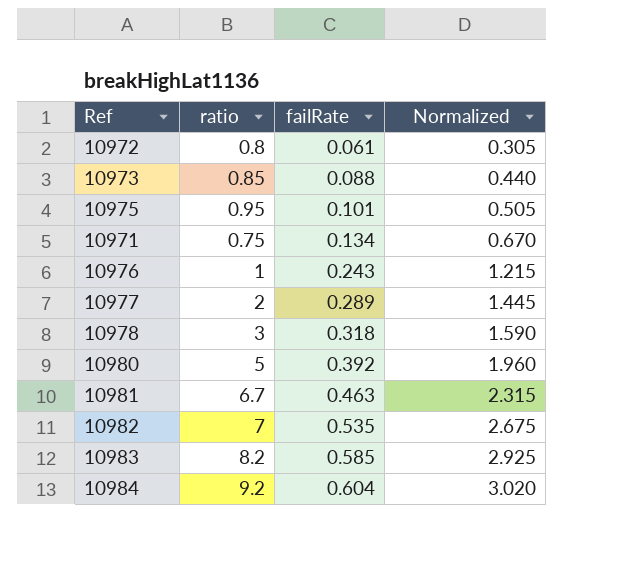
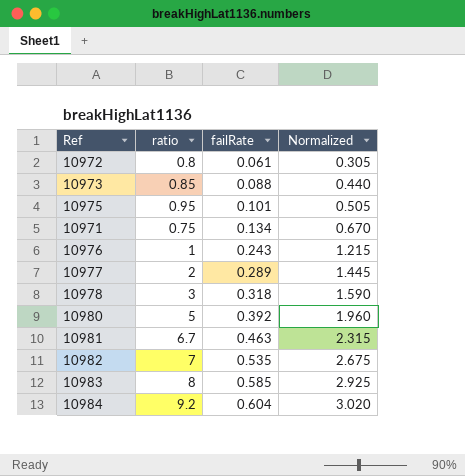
10983 | ratio: 8.2 -> 8

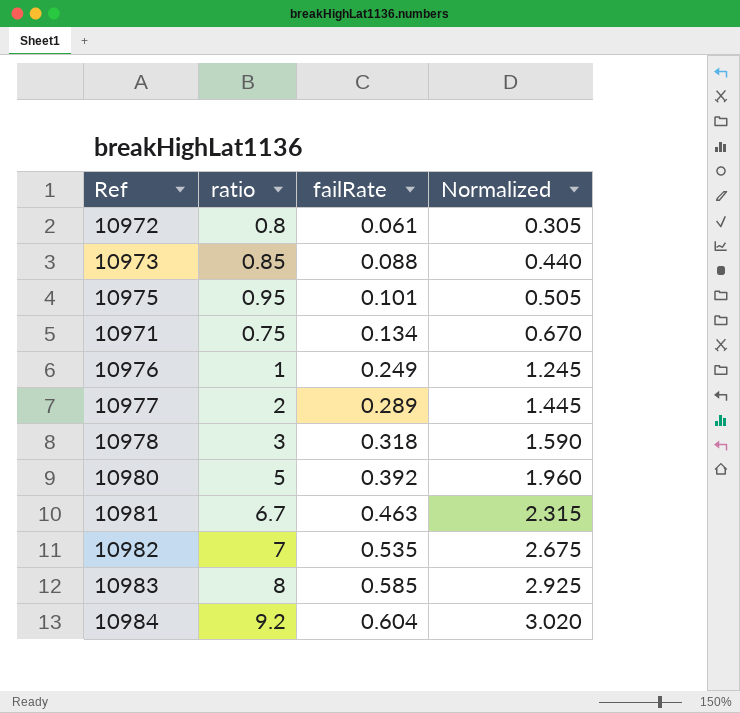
10976 | failRate: 0.243 -> 0.249
10976 | Normalized: 1.215 -> 1.245

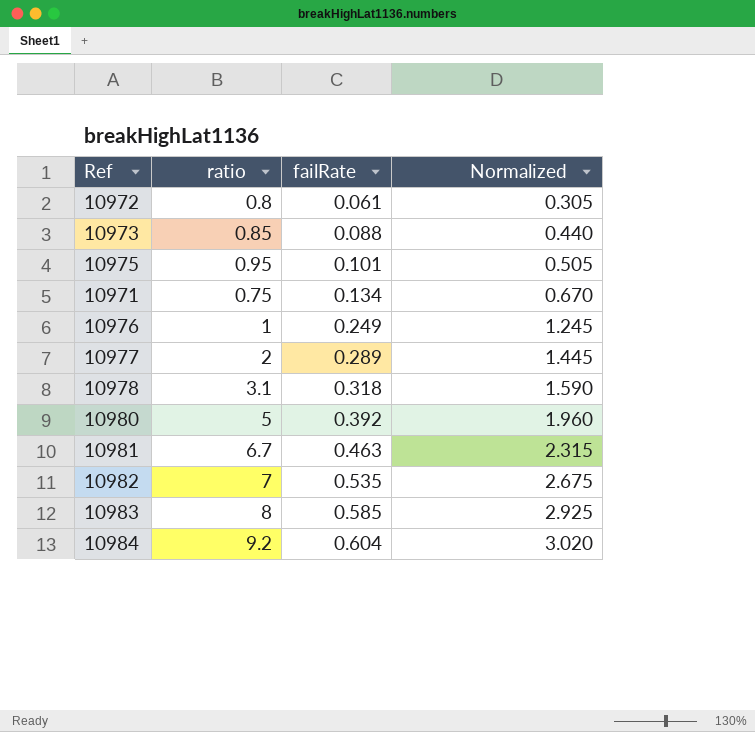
10978 | ratio: 3 -> 3.1

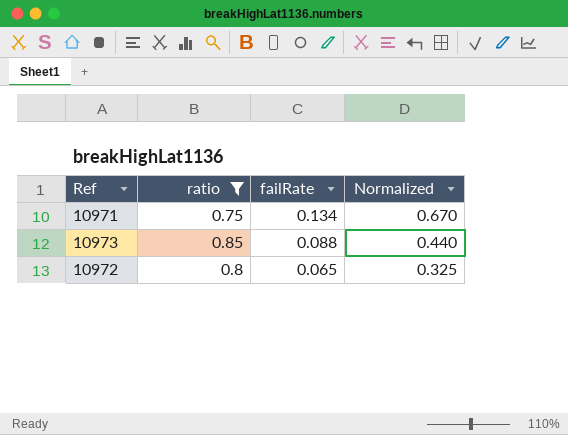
filter: none -> ratio <= 0.85
row order: failRate ascending -> failRate descending
10972 | failRate: 0.061 -> 0.065
10972 | Normalized: 0.305 -> 0.325

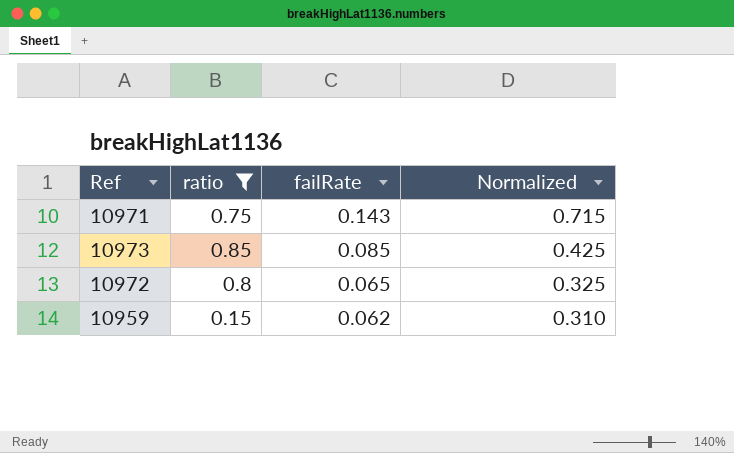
10971 | failRate: 0.134 -> 0.143
10971 | Normalized: 0.670 -> 0.715
10973 | failRate: 0.088 -> 0.085
10973 | Normalized: 0.440 -> 0.425
row 10959: none -> 0.15 | 0.062 | 0.310

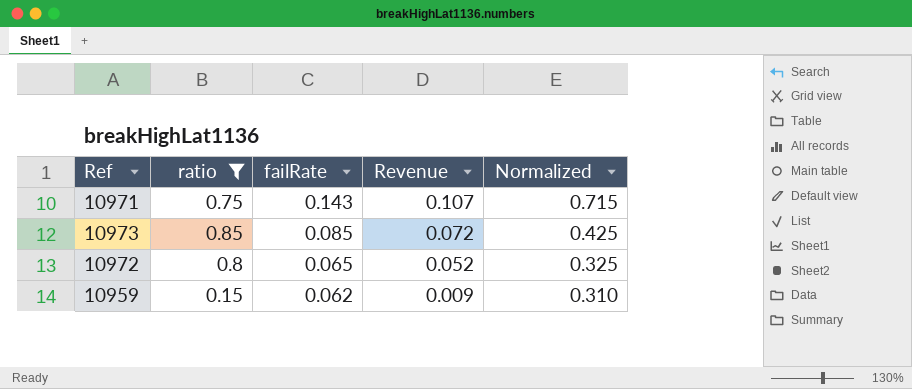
column Revenue | formula: none -> [ratio] * [failRate]

